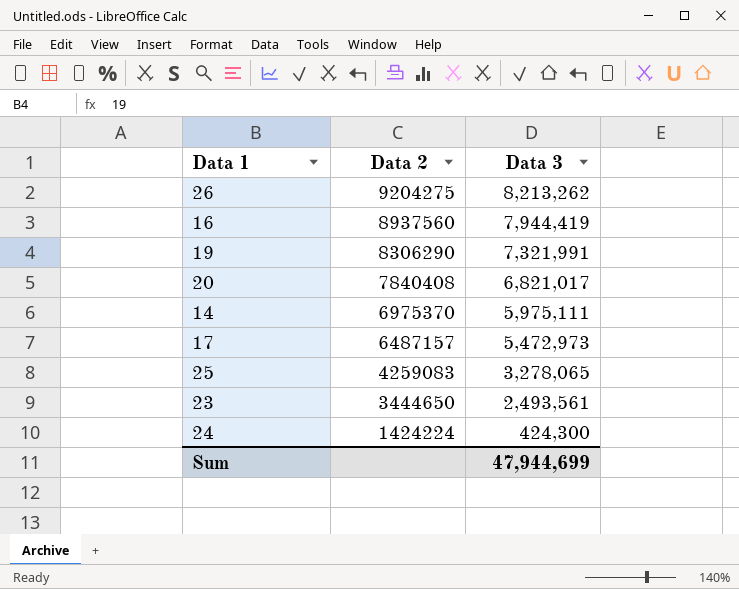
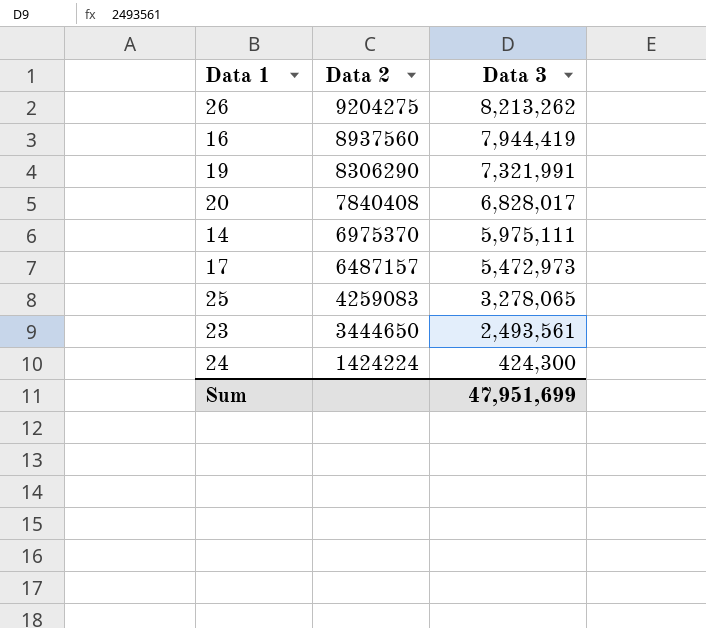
20 | Data 3: 6,821,017 -> 6,828,017
Sum | Data 3: 47,944,699 -> 47,951,699

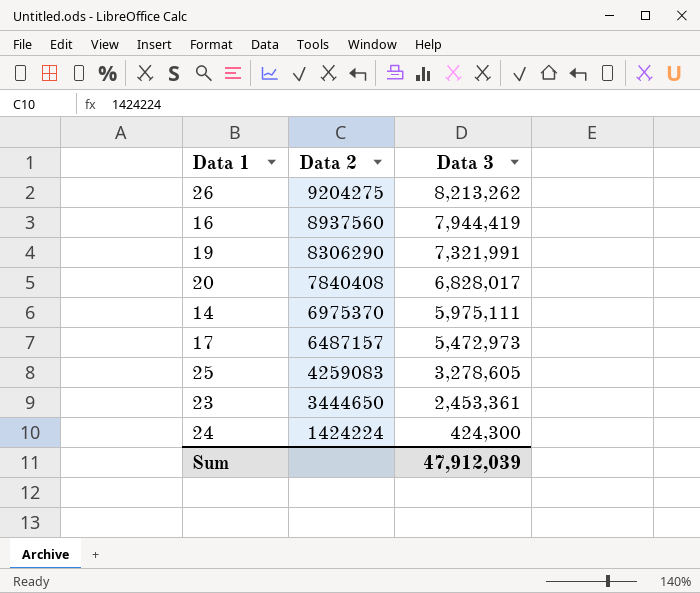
25 | Data 3: 3,278,065 -> 3,278,605
23 | Data 3: 2,493,561 -> 2,453,361
Sum | Data 3: 47,951,699 -> 47,912,039

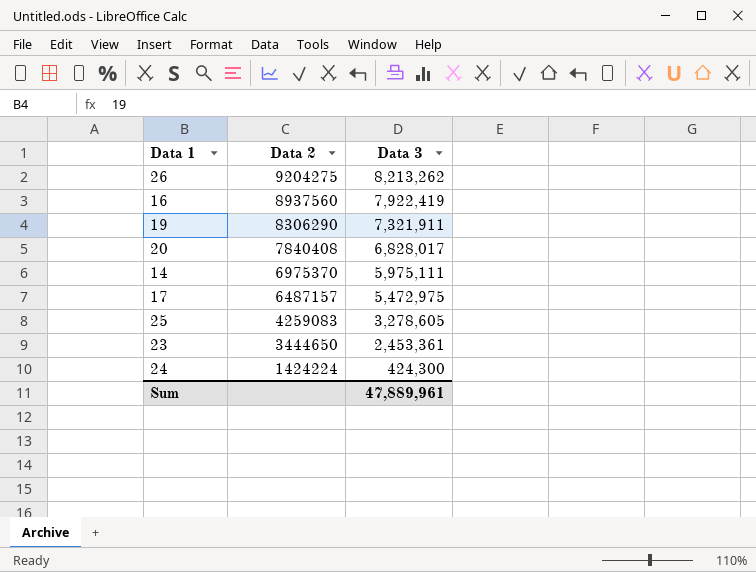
16 | Data 3: 7,944,419 -> 7,922,419
19 | Data 3: 7,321,991 -> 7,321,911
17 | Data 3: 5,472,973 -> 5,472,975
Sum | Data 3: 47,912,039 -> 47,889,961

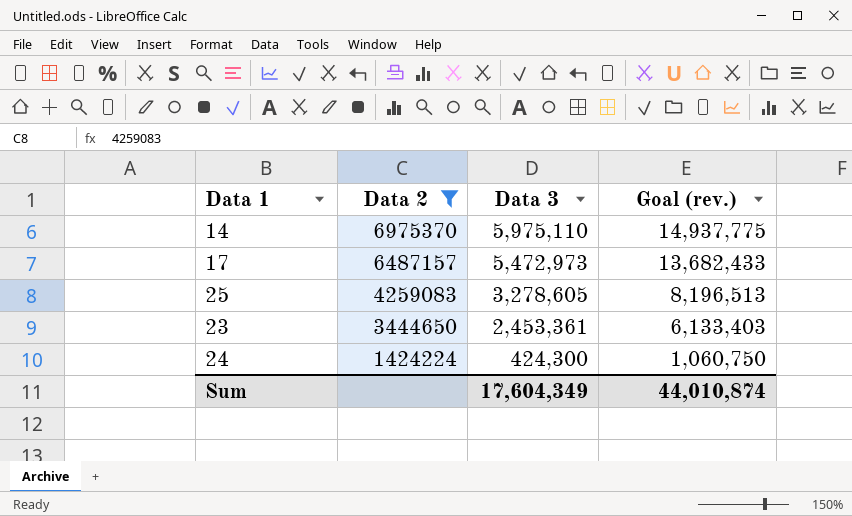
filter: none -> Data 2 <= 6975370
column Goal (rev.) | formula: none -> [Data 3] * 2.5
14 | Data 3: 5,975,111 -> 5,975,110
17 | Data 3: 5,472,975 -> 5,472,973
Sum | Data 3: 47,889,961 -> 17,604,349

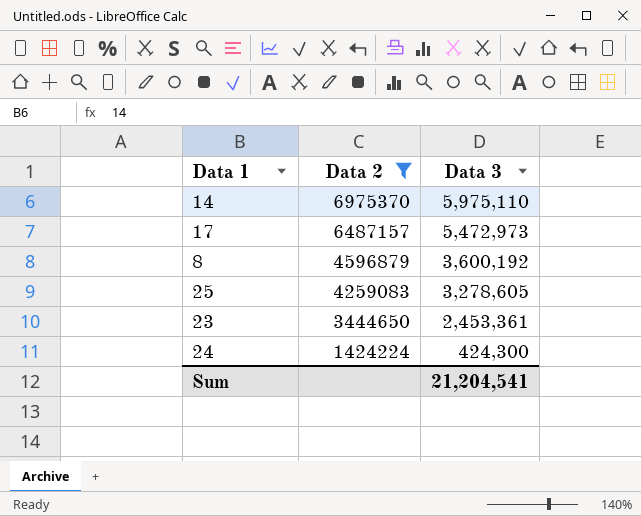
column Goal (rev.) | formula: [Data 3] * 2.5 -> none
row 8: none -> 4596879 | 3,600,192
Sum | Data 3: 17,604,349 -> 21,204,541

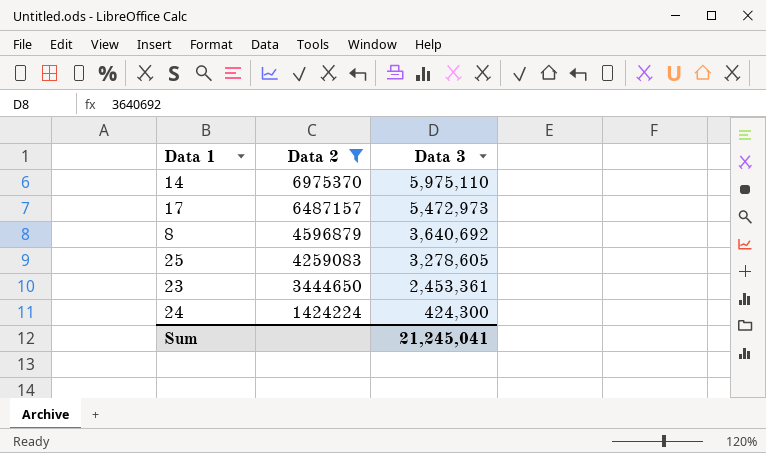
8 | Data 3: 3,600,192 -> 3,640,692
Sum | Data 3: 21,204,541 -> 21,245,041

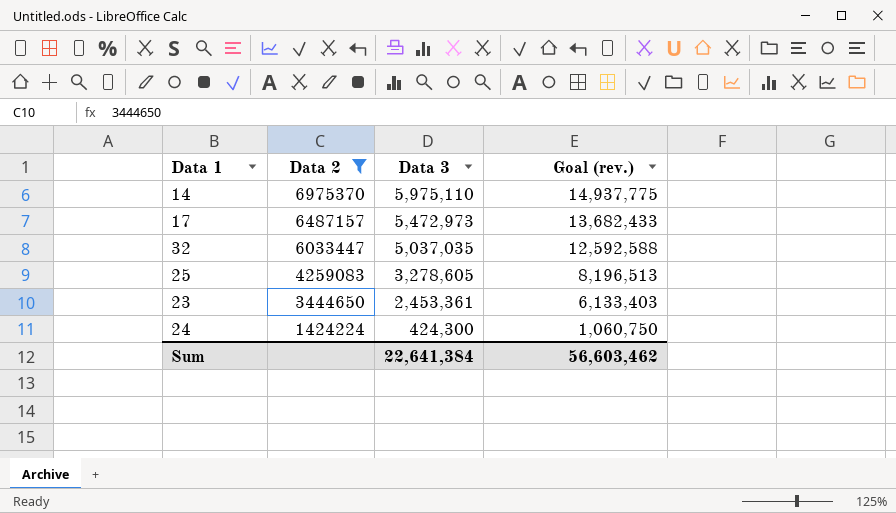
column Goal (rev.) | formula: none -> [Data 3] * 2.5
row 8: 4596879 | 3,640,692 -> none
row 32: none -> 6033447 | 5,037,035 | 12,592,588
Sum | Data 3: 21,245,041 -> 22,641,384

